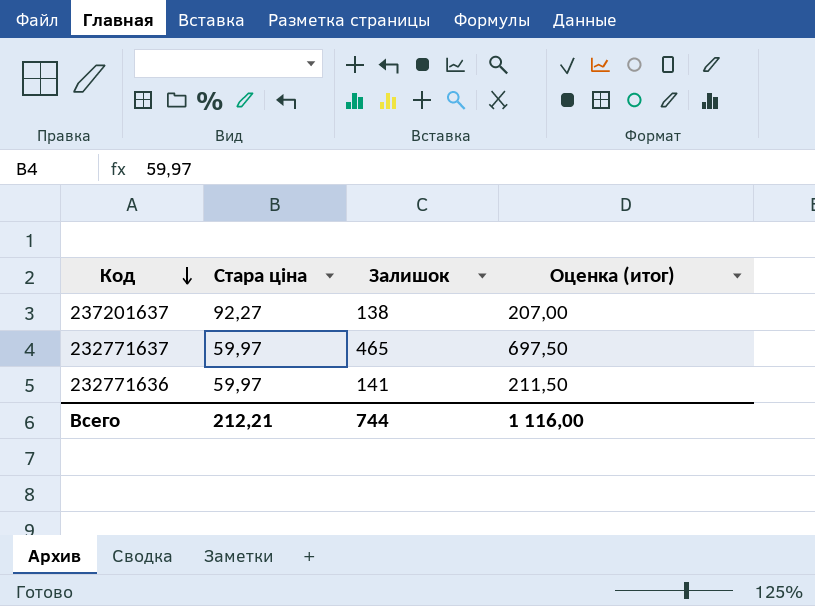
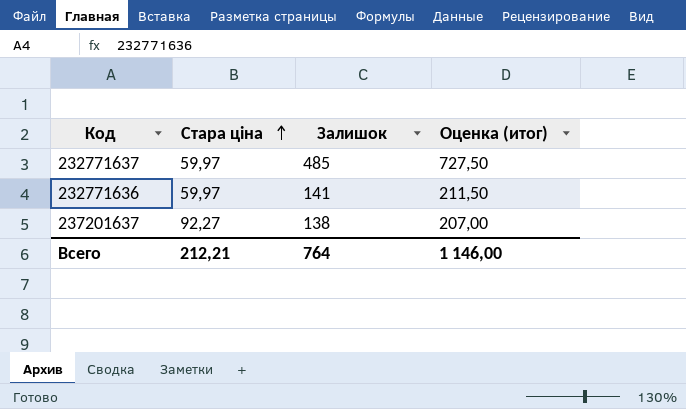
row order: Код descending -> Стара ціна ascending
232771637 | Залишок: 465 -> 485
232771637 | Оценка (итог): 697,50 -> 727,50
Всего | Залишок: 744 -> 764
Всего | Оценка (итог): 1 116,00 -> 1 146,00

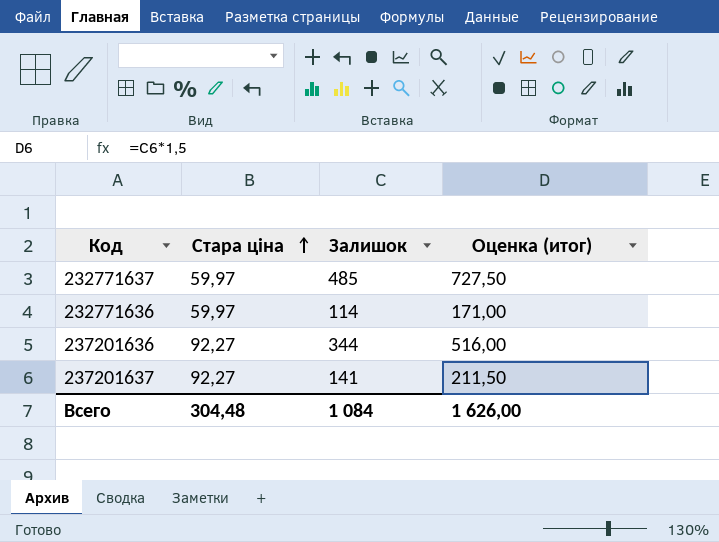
232771636 | Залишок: 141 -> 114
232771636 | Оценка (итог): 211,50 -> 171,00
row 237201636: none -> 92,27 | 344 | 516,00
237201637 | Залишок: 138 -> 141
237201637 | Оценка (итог): 207,00 -> 211,50
Всего | Стара ціна: 212,21 -> 304,48
Всего | Залишок: 764 -> 1 084
Всего | Оценка (итог): 1 146,00 -> 1 626,00

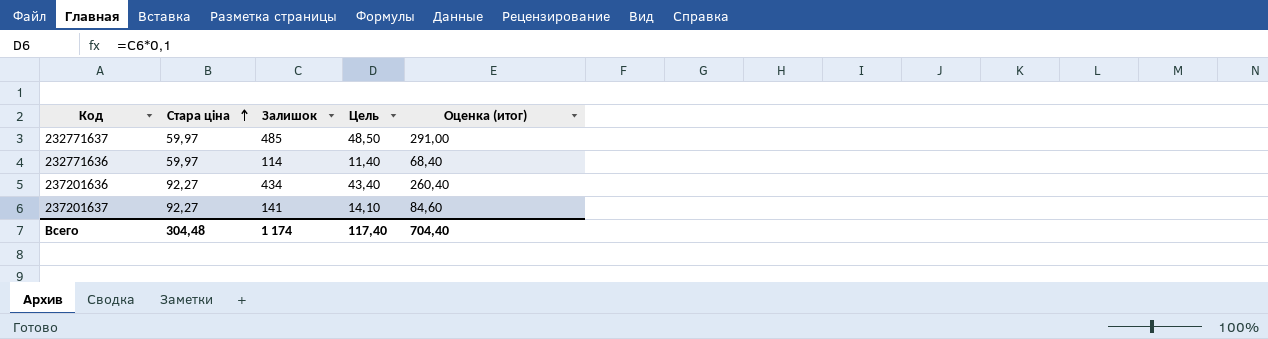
column Цель | formula: none -> [Залишок] * 0,1
column Оценка (итог) | formula: [Залишок] * 1,5 -> [Залишок] * 0,6
237201636 | Залишок: 344 -> 434
Всего | Залишок: 1 084 -> 1 174
Всего | Оценка (итог): 1 626,00 -> 704,40

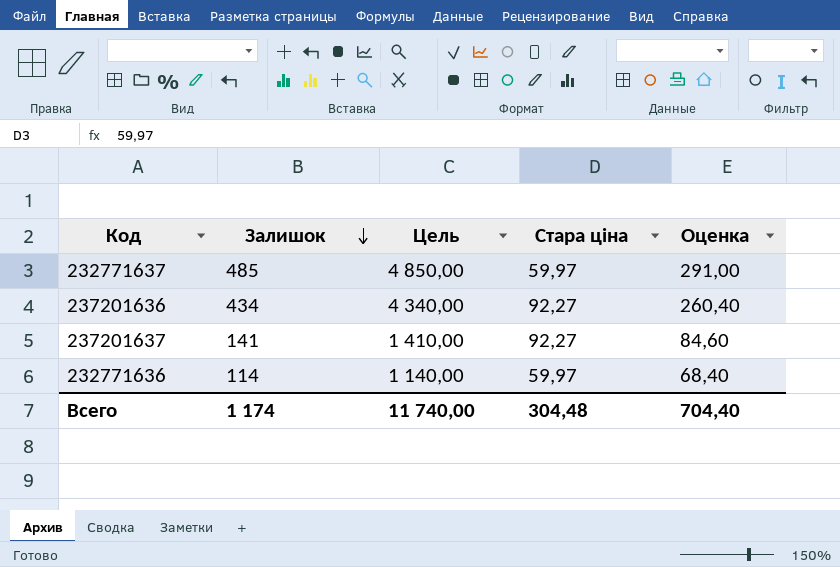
row order: Стара ціна ascending -> Залишок descending
column Цель | formula: [Залишок] * 0,1 -> [Залишок] * 10
column Стара ціна | position: 2 -> 4
column name: Оценка (итог) -> Оценка
Всего | Цель: 117,40 -> 11 740,00

